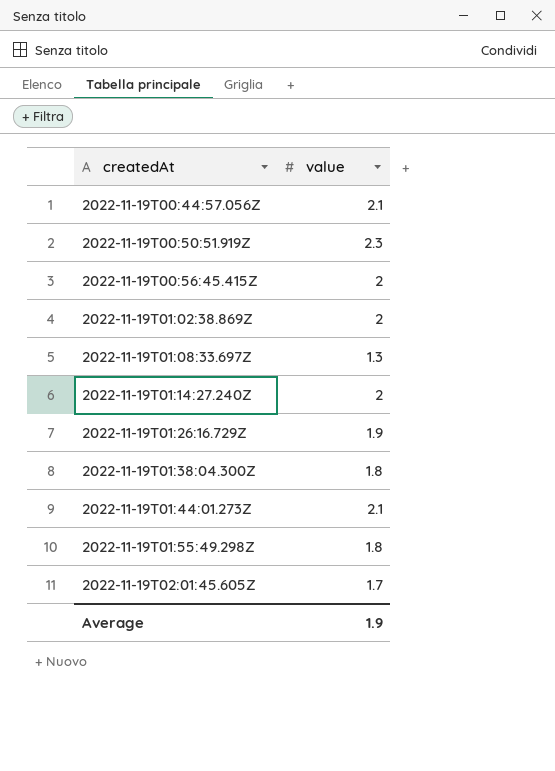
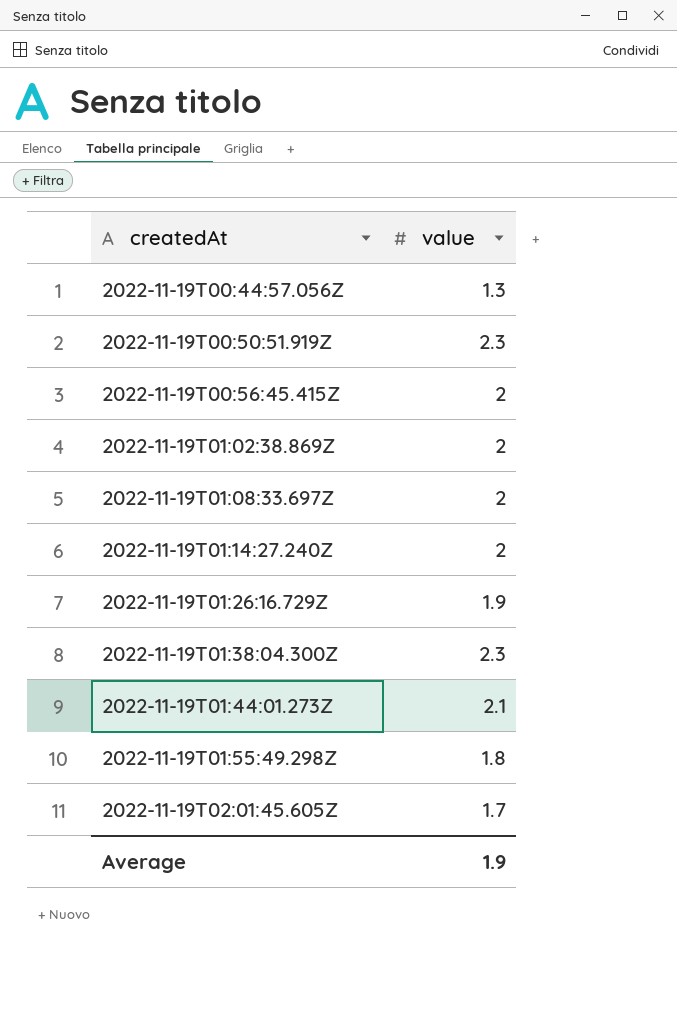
2022-11-19T00:44:57.056Z | value: 2.1 -> 1.3
2022-11-19T01:08:33.697Z | value: 1.3 -> 2
2022-11-19T01:38:04.300Z | value: 1.8 -> 2.3

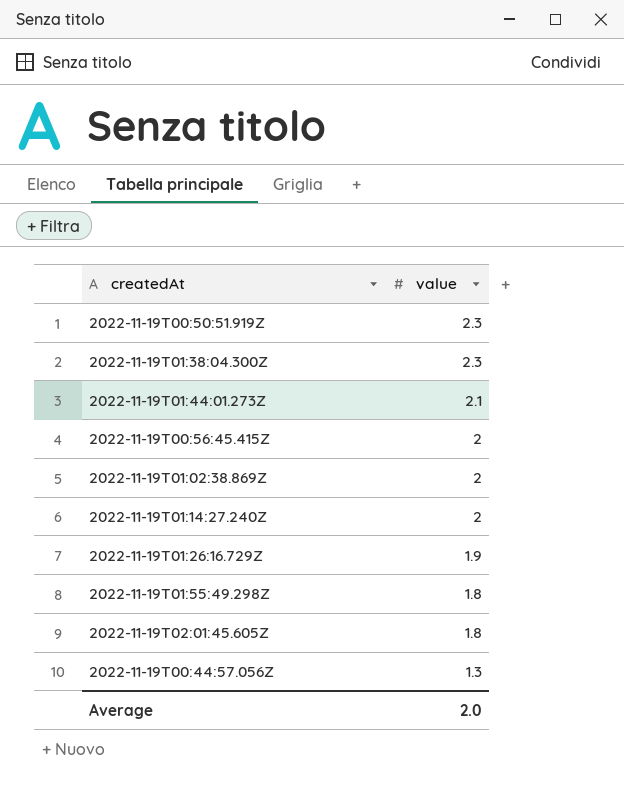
row order: createdAt ascending -> value descending
row 2022-11-19T01:08:33.697Z: 2 -> none
2022-11-19T02:01:45.605Z | value: 1.7 -> 1.8
Average | value: 1.9 -> 2.0

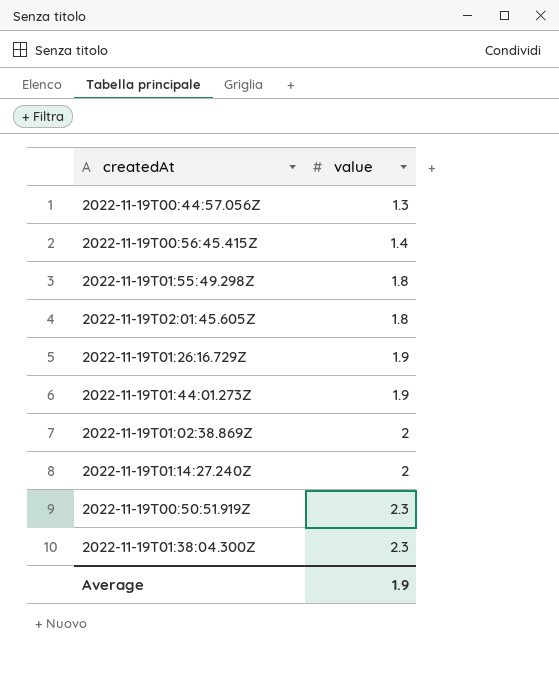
row order: value descending -> value ascending
2022-11-19T00:56:45.415Z | value: 2 -> 1.4
2022-11-19T01:44:01.273Z | value: 2.1 -> 1.9
Average | value: 2.0 -> 1.9

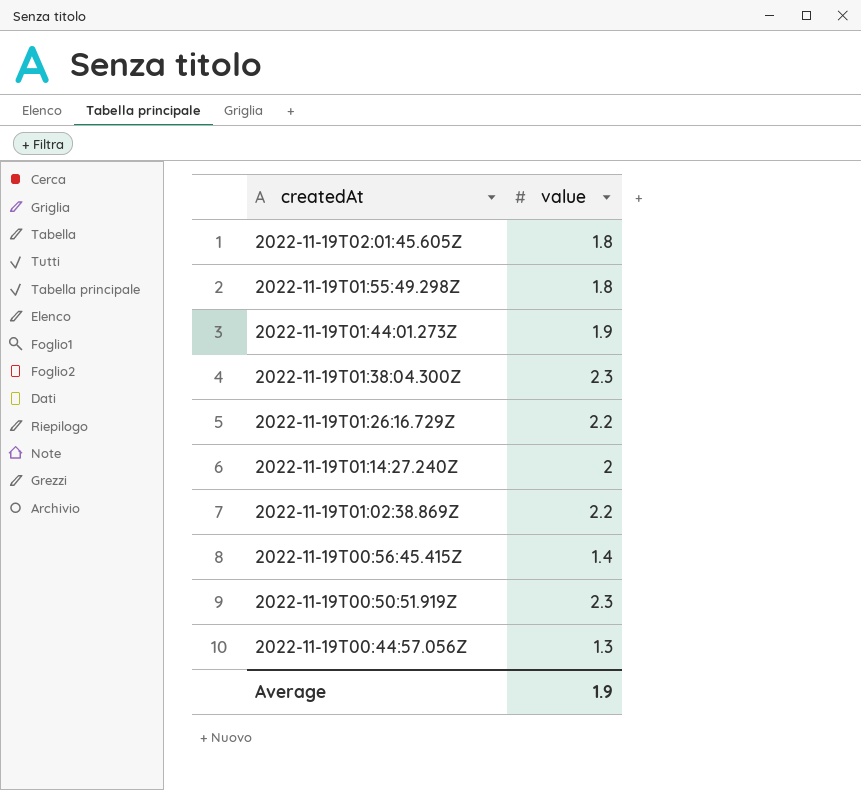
row order: value ascending -> createdAt descending
2022-11-19T01:26:16.729Z | value: 1.9 -> 2.2
2022-11-19T01:02:38.869Z | value: 2 -> 2.2

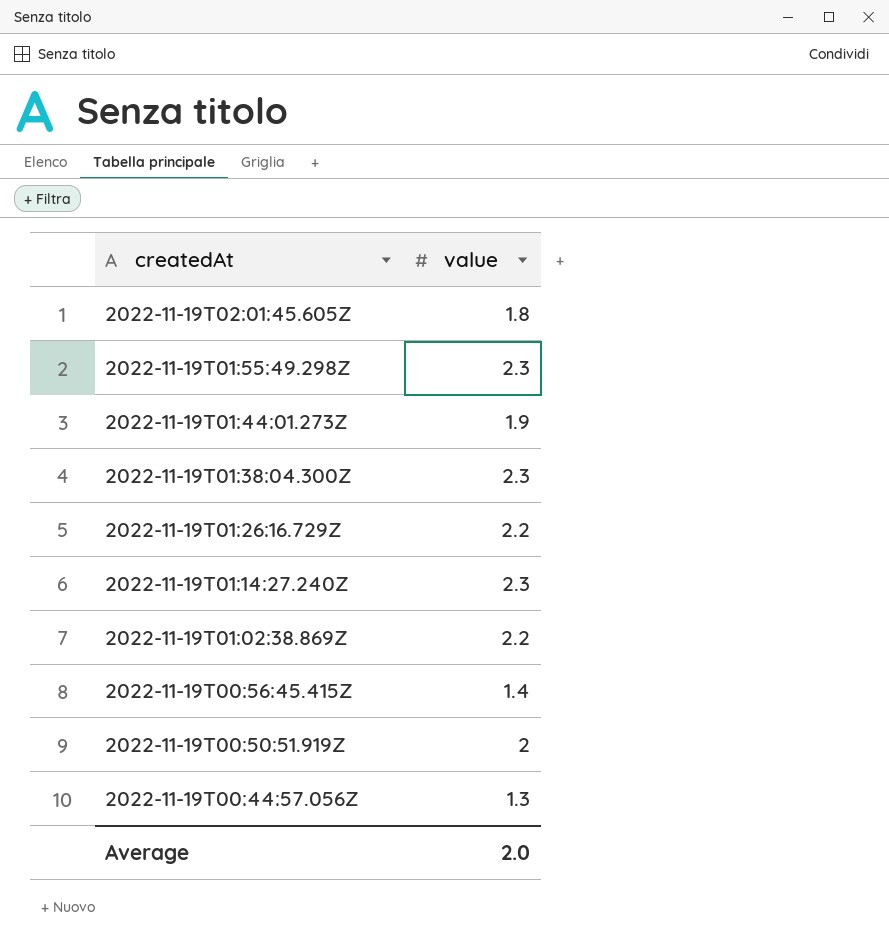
2022-11-19T01:55:49.298Z | value: 1.8 -> 2.3
2022-11-19T01:14:27.240Z | value: 2 -> 2.3
2022-11-19T00:50:51.919Z | value: 2.3 -> 2
Average | value: 1.9 -> 2.0

